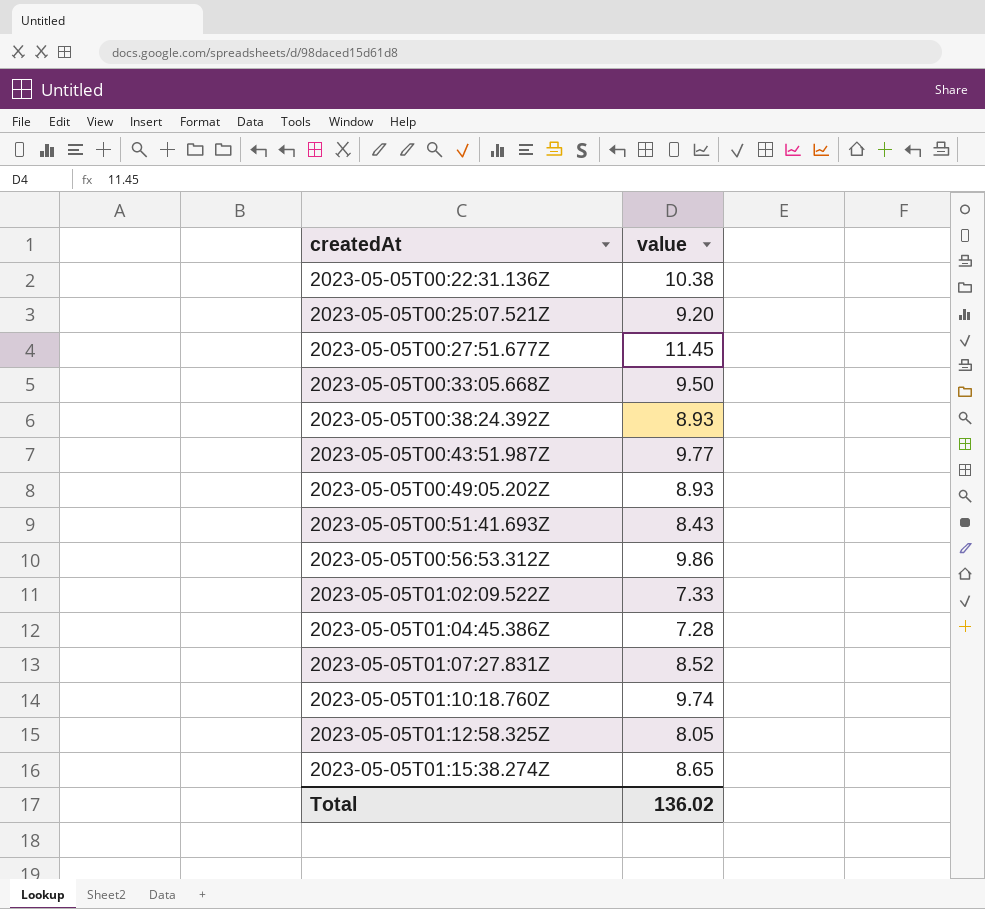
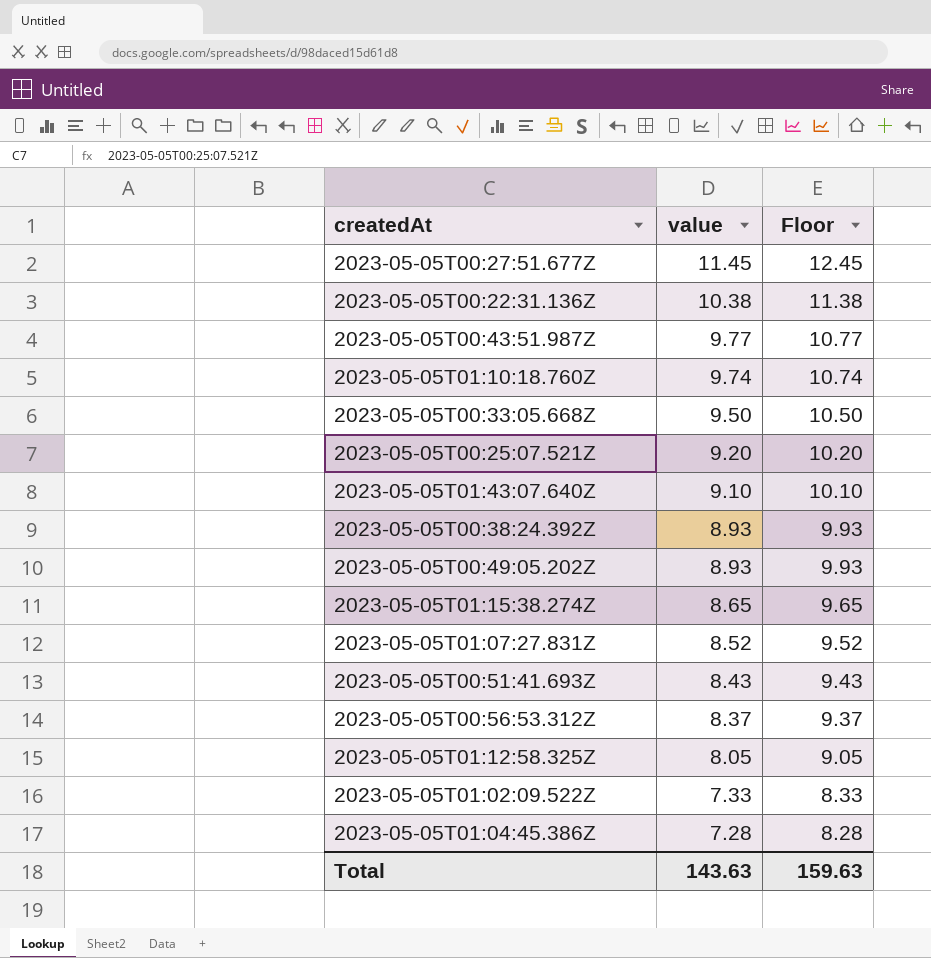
row order: createdAt ascending -> value descending
column Floor | formula: none -> [value] + 1
row 2023-05-05T01:43:07.640Z: none -> 9.10 | 10.10
2023-05-05T00:56:53.312Z | value: 9.86 -> 8.37
Total | value: 136.02 -> 143.63

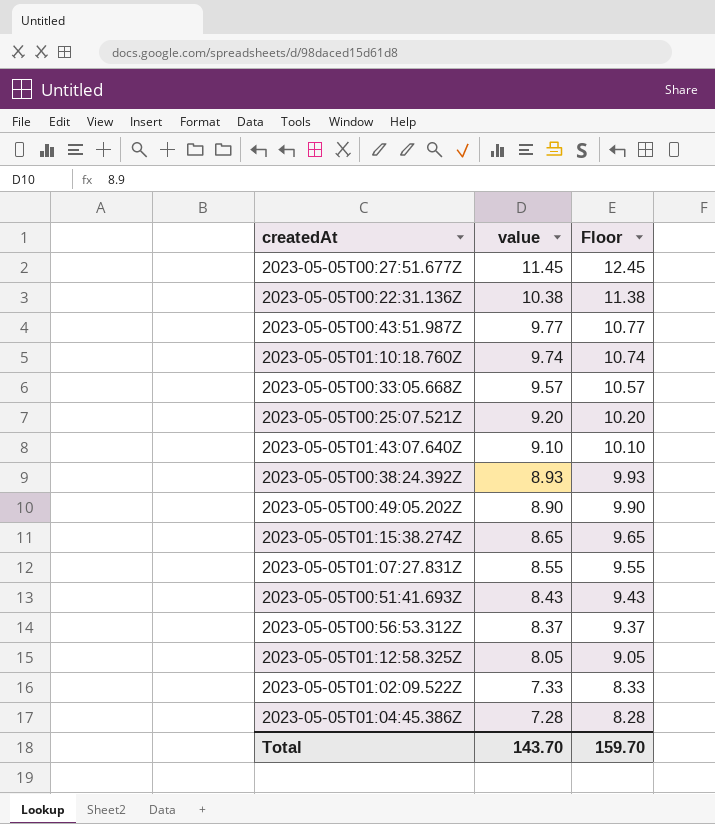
2023-05-05T00:33:05.668Z | value: 9.50 -> 9.57
2023-05-05T00:33:05.668Z | Floor: 10.50 -> 10.57
2023-05-05T00:49:05.202Z | value: 8.93 -> 8.90
2023-05-05T00:49:05.202Z | Floor: 9.93 -> 9.90
2023-05-05T01:07:27.831Z | value: 8.52 -> 8.55
2023-05-05T01:07:27.831Z | Floor: 9.52 -> 9.55
Total | value: 143.63 -> 143.70
Total | Floor: 159.63 -> 159.70

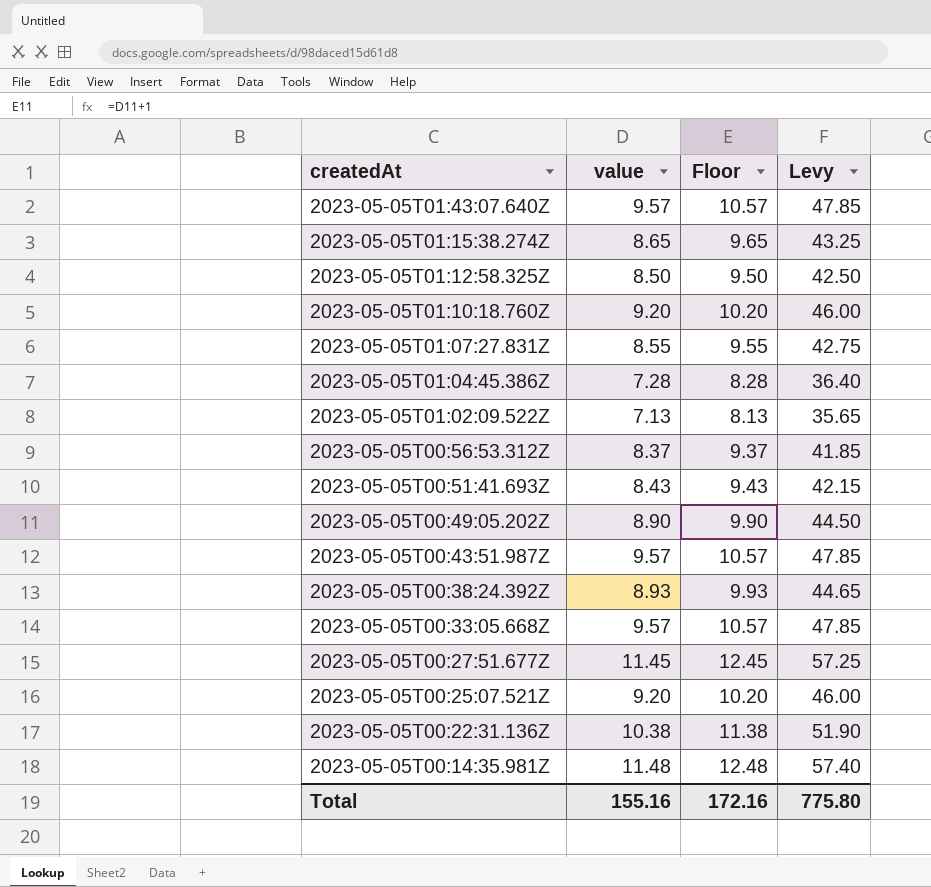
row order: value descending -> createdAt descending
column Levy | formula: none -> [value] * 5
2023-05-05T01:43:07.640Z | value: 9.10 -> 9.57
2023-05-05T01:43:07.640Z | Floor: 10.10 -> 10.57
2023-05-05T01:12:58.325Z | value: 8.05 -> 8.50
2023-05-05T01:12:58.325Z | Floor: 9.05 -> 9.50
2023-05-05T01:10:18.760Z | value: 9.74 -> 9.20
2023-05-05T01:10:18.760Z | Floor: 10.74 -> 10.20
2023-05-05T01:02:09.522Z | value: 7.33 -> 7.13
2023-05-05T01:02:09.522Z | Floor: 8.33 -> 8.13
2023-05-05T00:43:51.987Z | value: 9.77 -> 9.57
2023-05-05T00:43:51.987Z | Floor: 10.77 -> 10.57
row 2023-05-05T00:14:35.981Z: none -> 11.48 | 12.48 | 57.40
Total | value: 143.70 -> 155.16
Total | Floor: 159.70 -> 172.16

